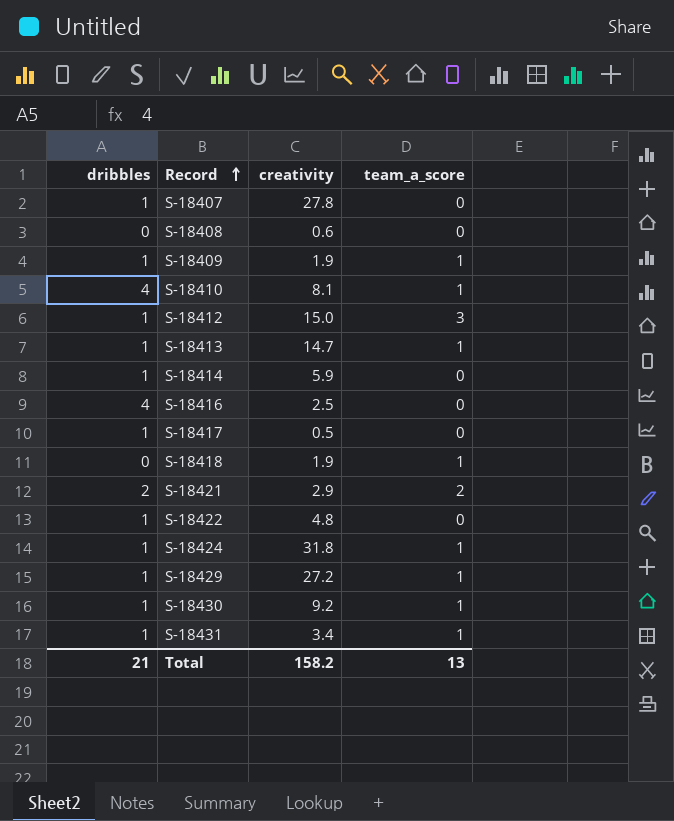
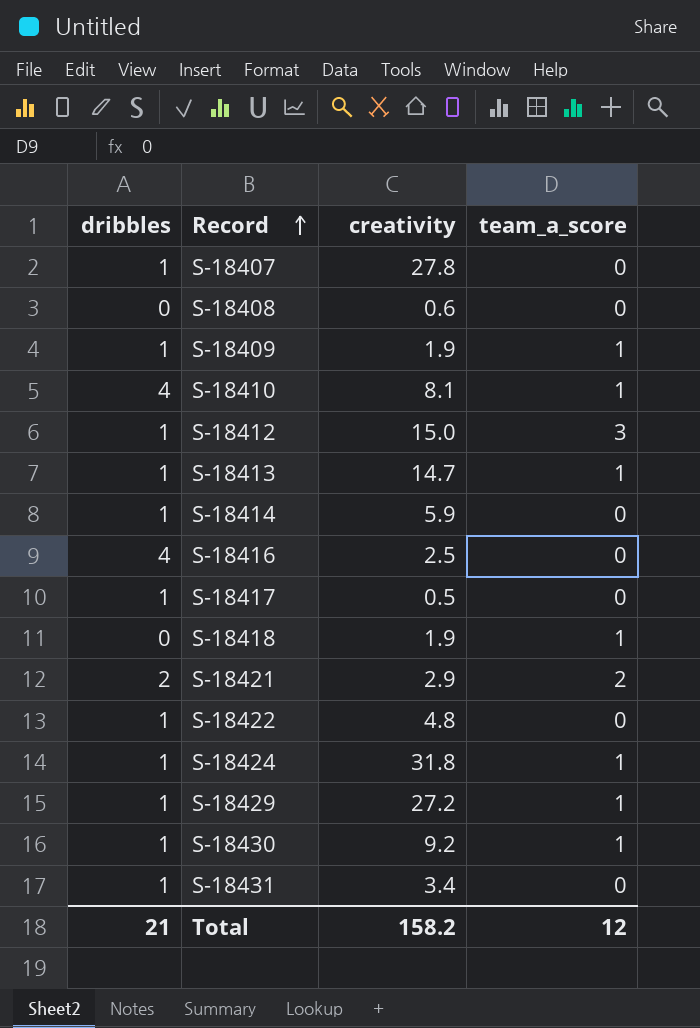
S-18431 | team_a_score: 1 -> 0
Total | team_a_score: 13 -> 12

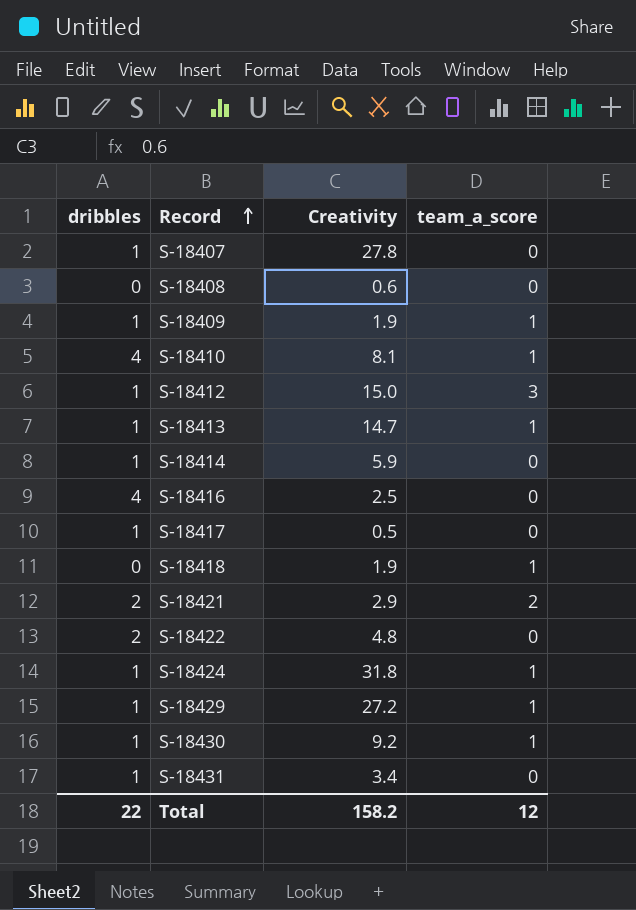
column name: creativity -> Creativity
S-18422 | dribbles: 1 -> 2
Total | dribbles: 21 -> 22

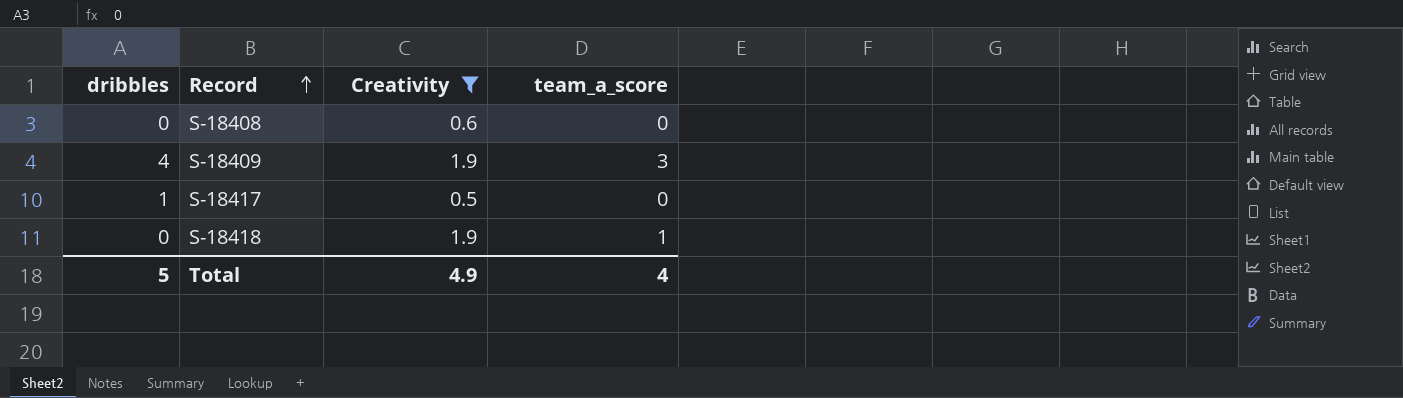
filter: none -> Creativity <= 1.9
S-18409 | dribbles: 1 -> 4
S-18409 | team_a_score: 1 -> 3
Total | dribbles: 22 -> 5
Total | Creativity: 158.2 -> 4.9
Total | team_a_score: 12 -> 4

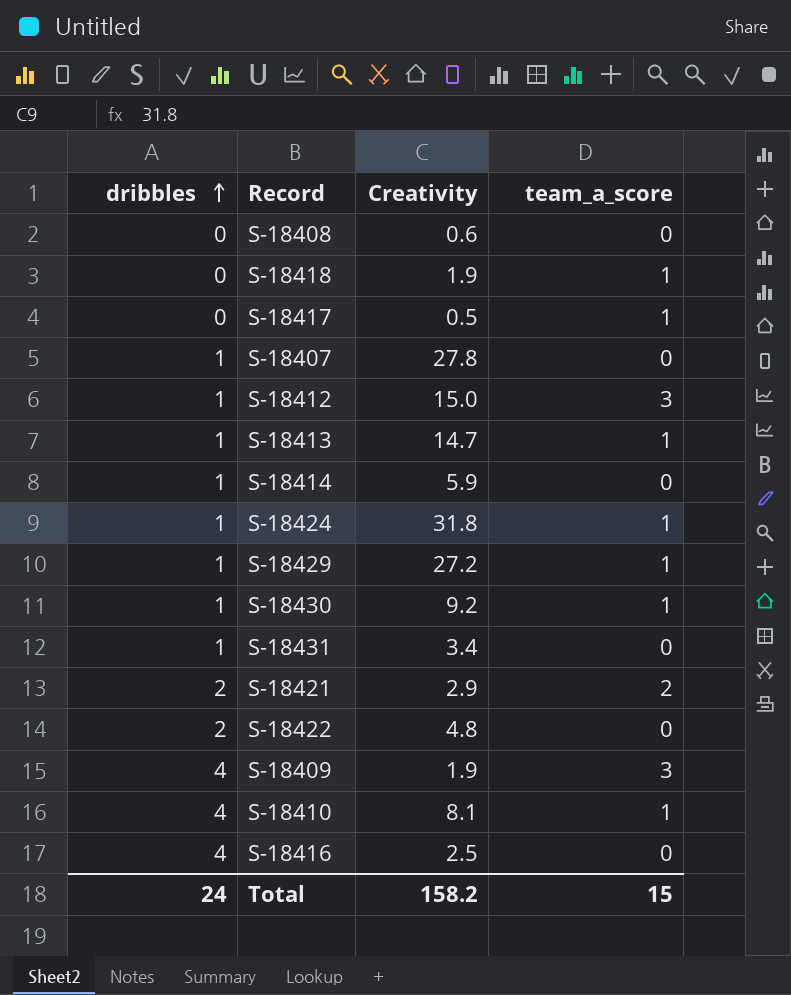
filter: Creativity <= 1.9 -> none
row order: Record ascending -> dribbles ascending
S-18417 | dribbles: 1 -> 0
S-18417 | team_a_score: 0 -> 1
Total | dribbles: 5 -> 24
Total | Creativity: 4.9 -> 158.2
Total | team_a_score: 4 -> 15

